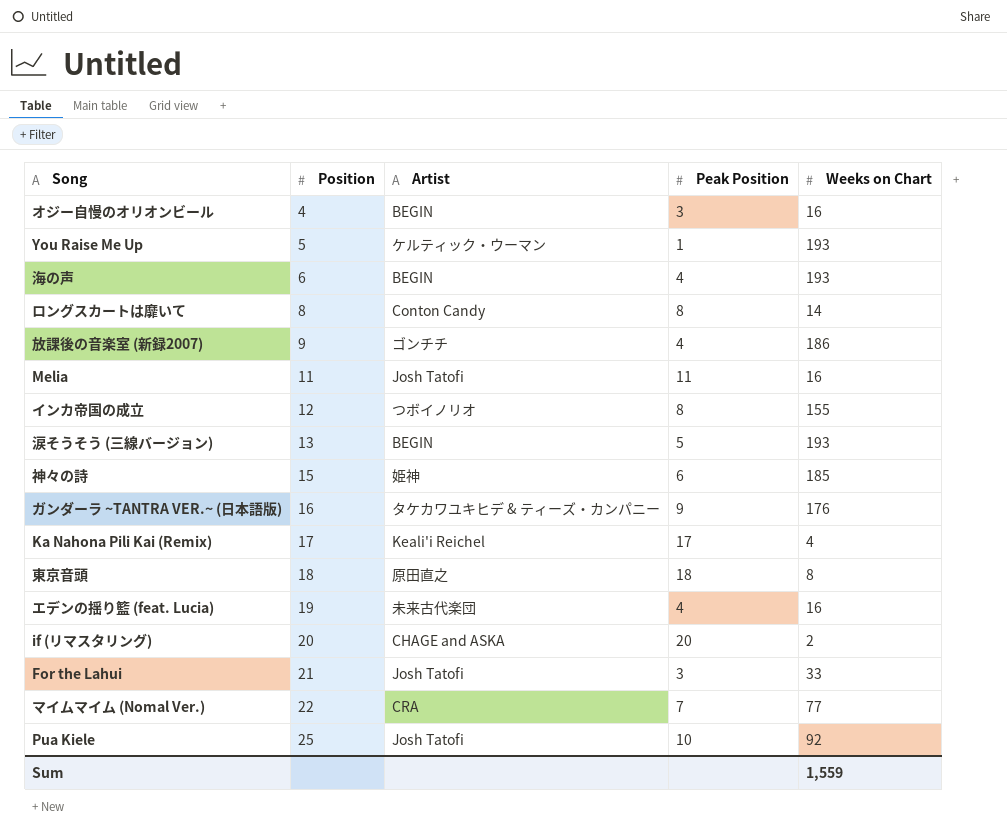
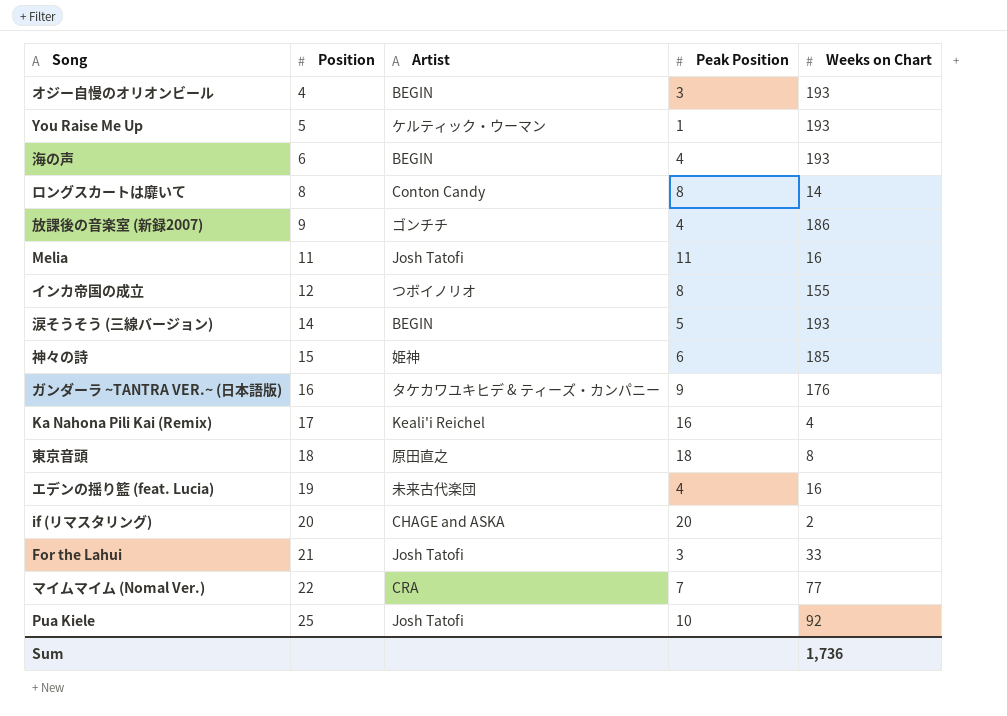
オジー自慢のオリオンビール | Weeks on Chart: 16 -> 193
涙そうそう (三線バージョン) | Position: 13 -> 14
Ka Nahona Pili Kai (Remix) | Peak Position: 17 -> 16
Sum | Weeks on Chart: 1,559 -> 1,736

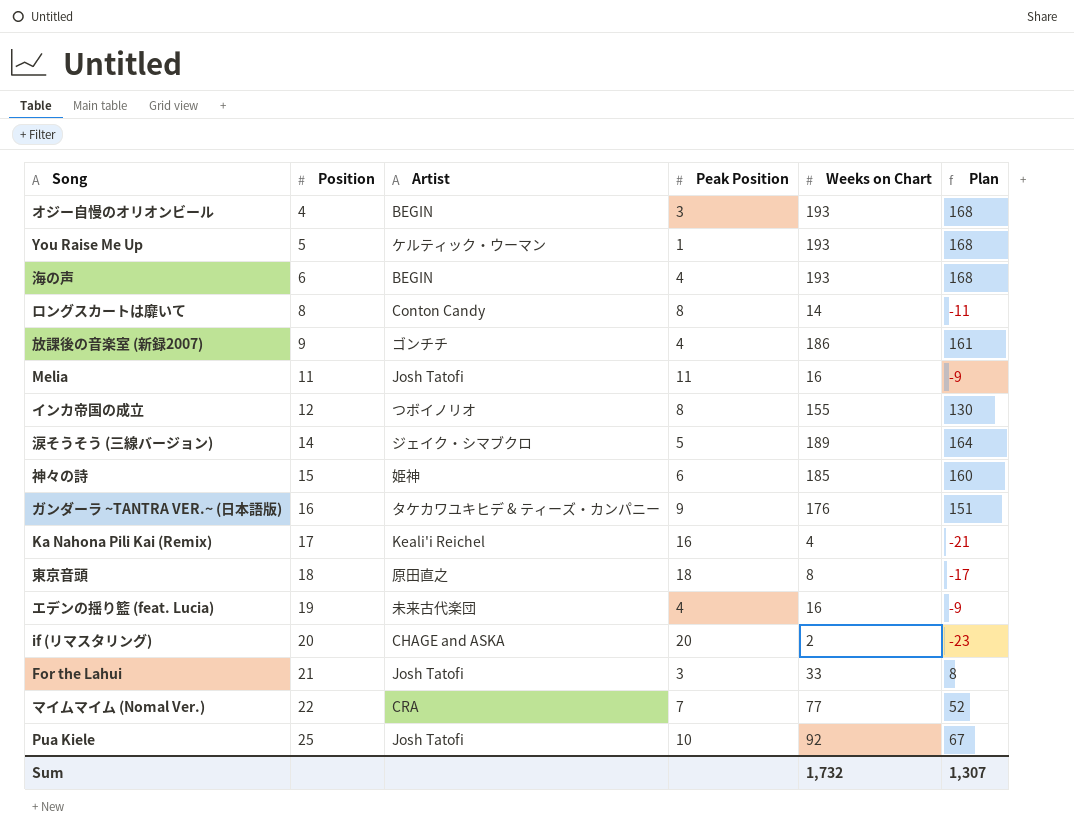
column Plan | formula: none -> [Weeks on Chart] - 25
涙そうそう (三線バージョン) | Artist: BEGIN -> ジェイク・シマブクロ
涙そうそう (三線バージョン) | Weeks on Chart: 193 -> 189
Sum | Weeks on Chart: 1,736 -> 1,732

